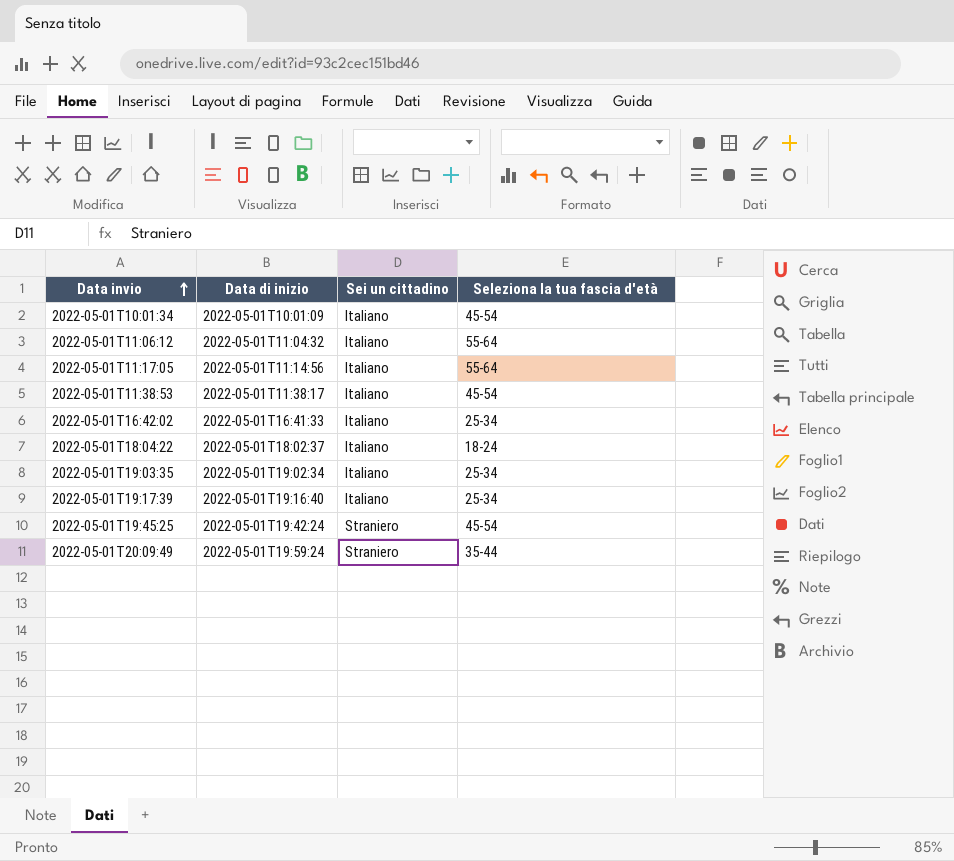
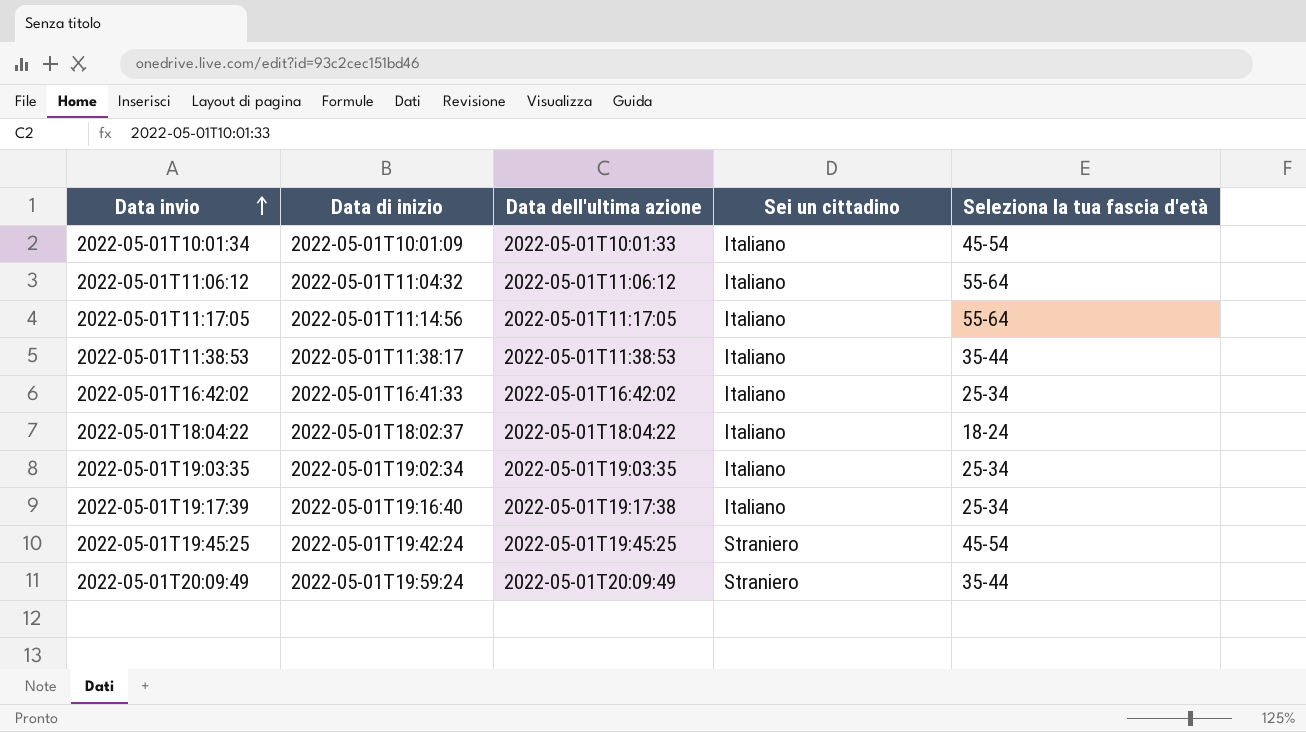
column Data dell'ultima azione | position: none -> 3
2022-05-01T11:38:53 | Seleziona la tua fascia d'età: 45-54 -> 35-44

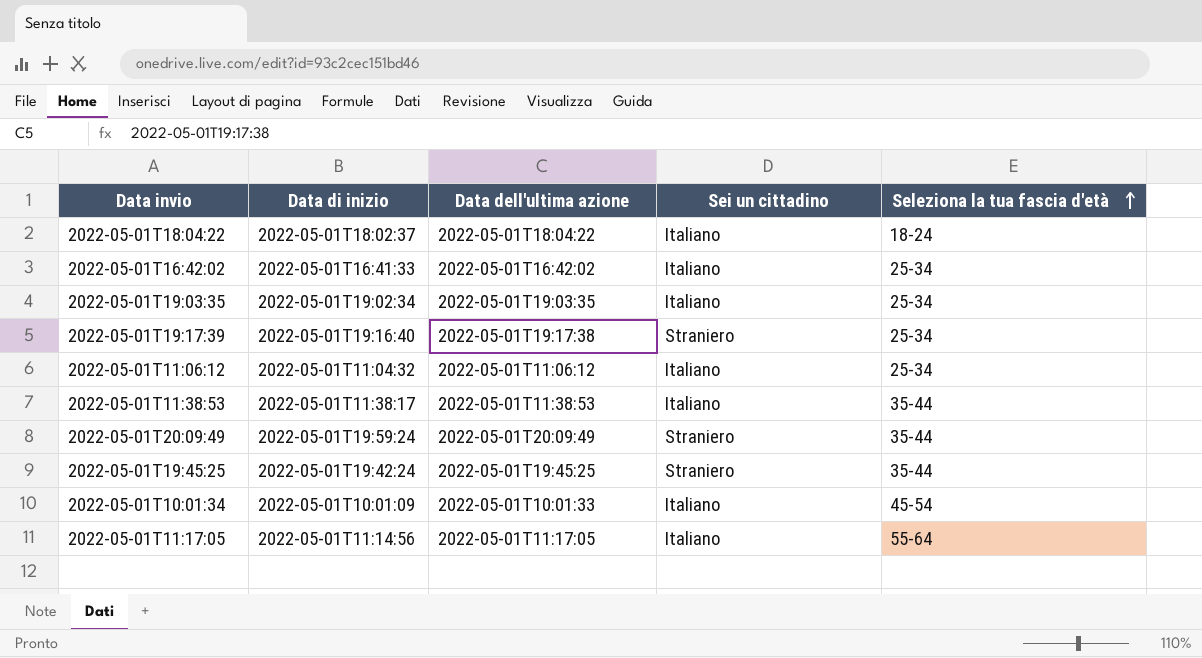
row order: Data invio ascending -> Seleziona la tua fascia d'età ascending
2022-05-01T19:17:39 | Sei un cittadino: Italiano -> Straniero
2022-05-01T11:06:12 | Seleziona la tua fascia d'età: 55-64 -> 25-34
2022-05-01T19:45:25 | Seleziona la tua fascia d'età: 45-54 -> 35-44

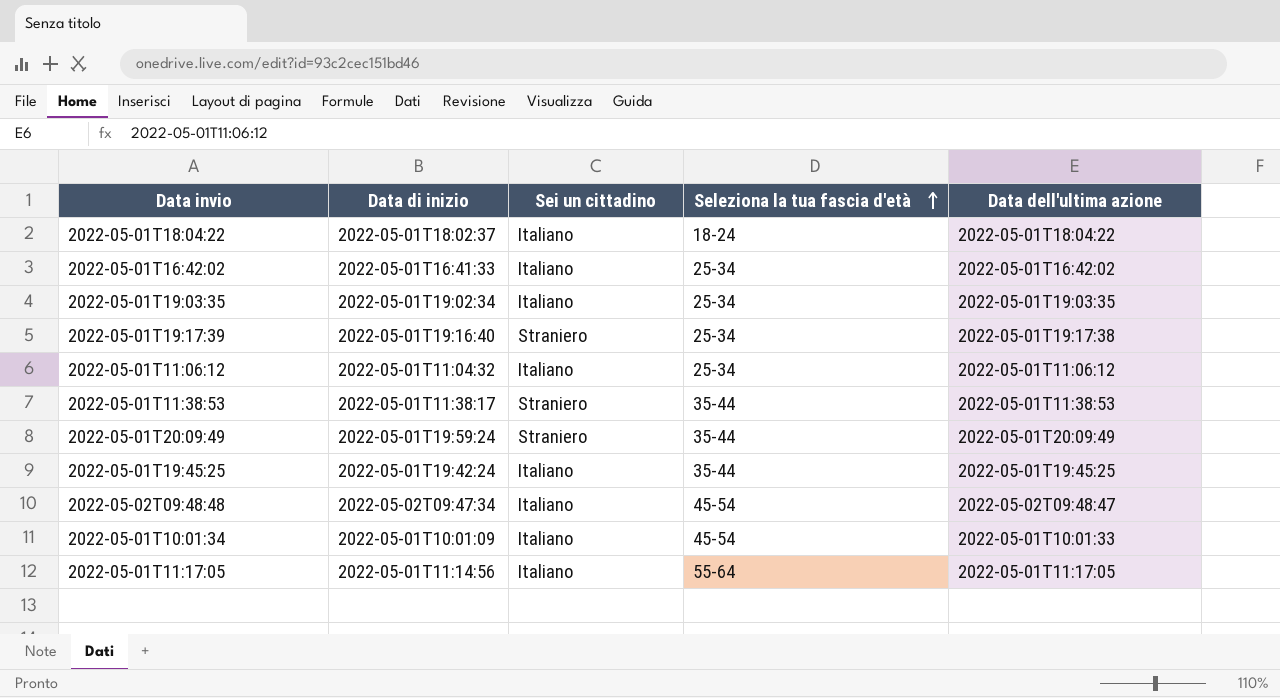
column Data dell'ultima azione | position: 3 -> 5
2022-05-01T11:38:53 | Sei un cittadino: Italiano -> Straniero
2022-05-01T19:45:25 | Sei un cittadino: Straniero -> Italiano
row 2022-05-02T09:48:48: none -> 2022-05-02T09:47:34 | Italiano | 45-54 | 2022-05-02T09:48:47

